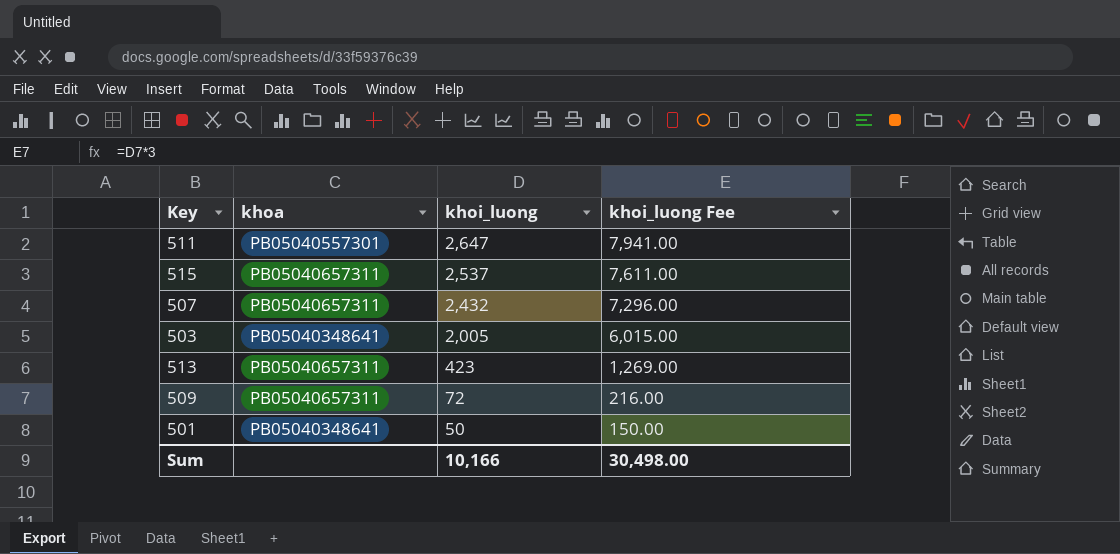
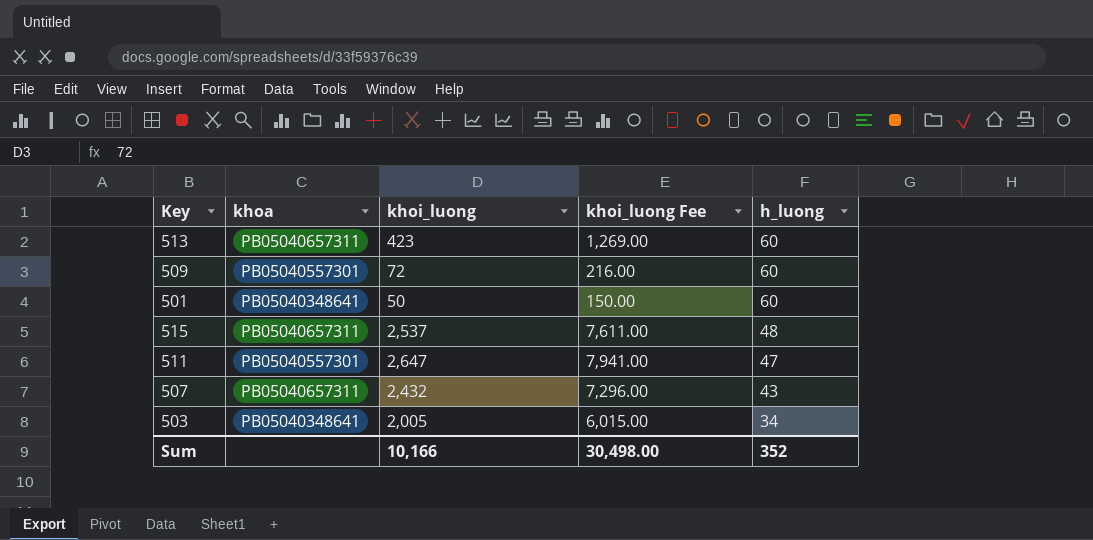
row order: khoi_luong descending -> h_luong descending
column h_luong | position: none -> 5
509 | khoa: PB05040657311 -> PB05040557301

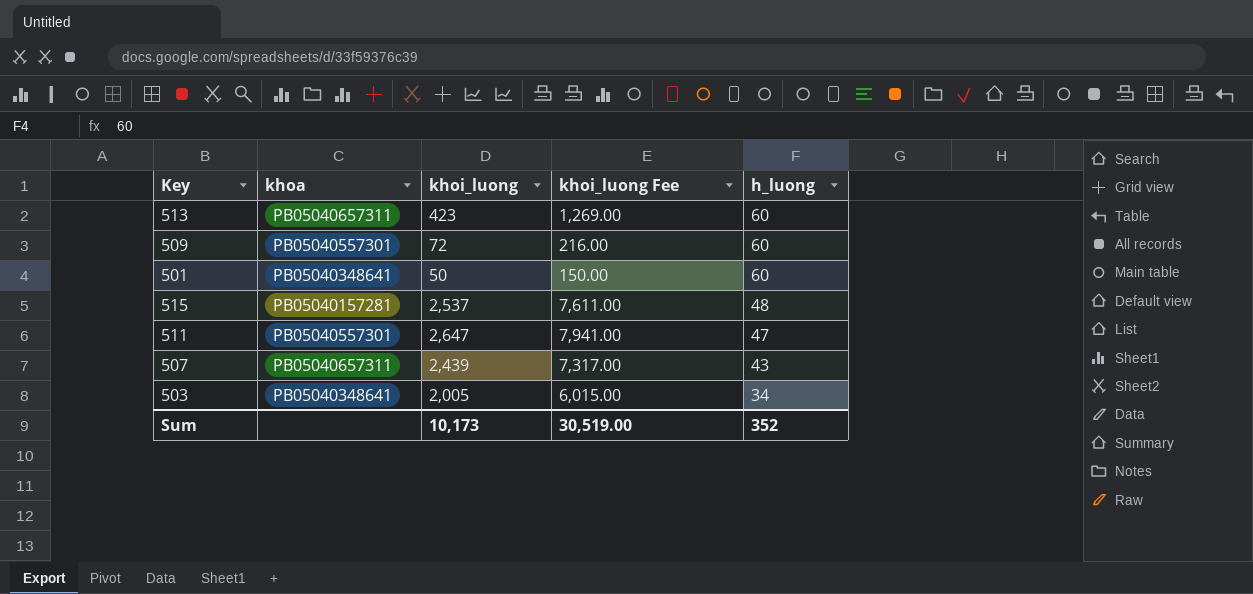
515 | khoa: PB05040657311 -> PB05040157281
507 | khoi_luong: 2,432 -> 2,439
507 | khoi_luong Fee: 7,296.00 -> 7,317.00
Sum | khoi_luong: 10,166 -> 10,173
Sum | khoi_luong Fee: 30,498.00 -> 30,519.00

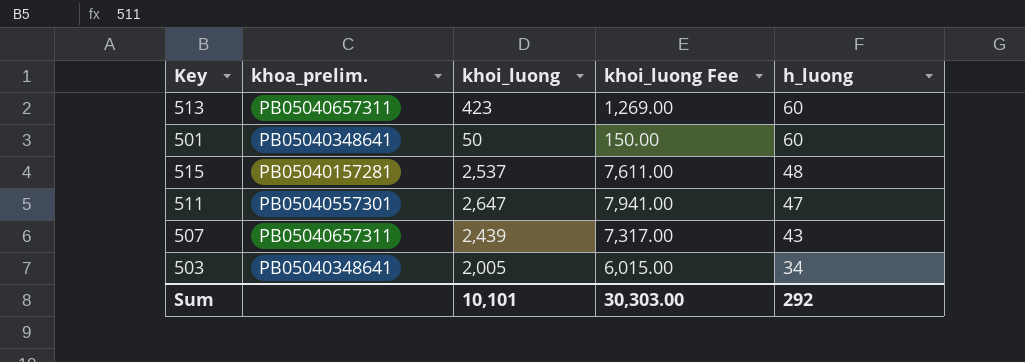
column name: khoa -> khoa_prelim.
row 509: PB05040557301 | 72 | 216.00 | 60 -> none
Sum | khoi_luong: 10,173 -> 10,101
Sum | khoi_luong Fee: 30,519.00 -> 30,303.00
Sum | h_luong: 352 -> 292

